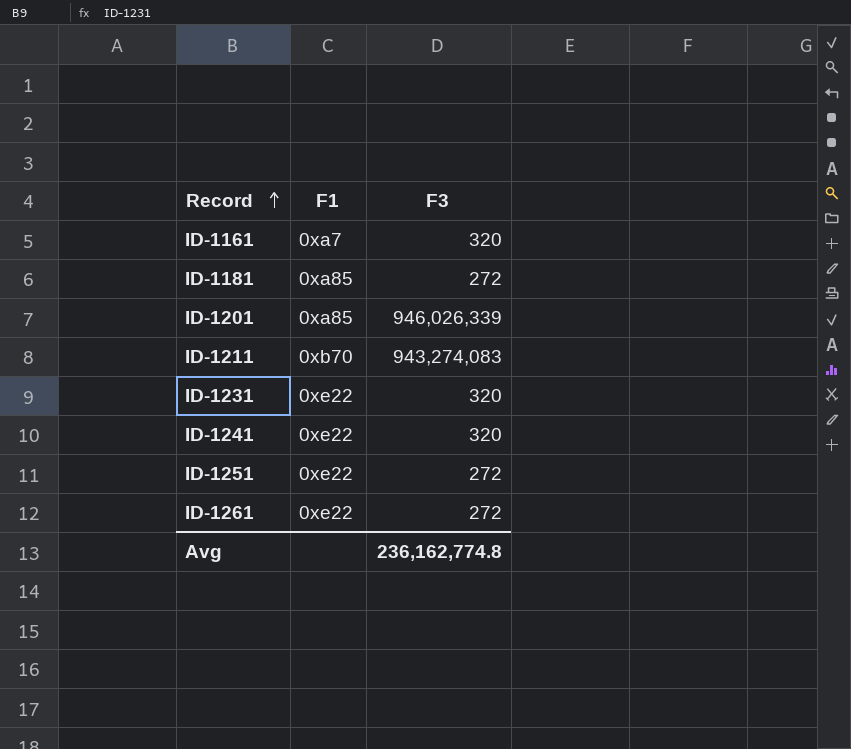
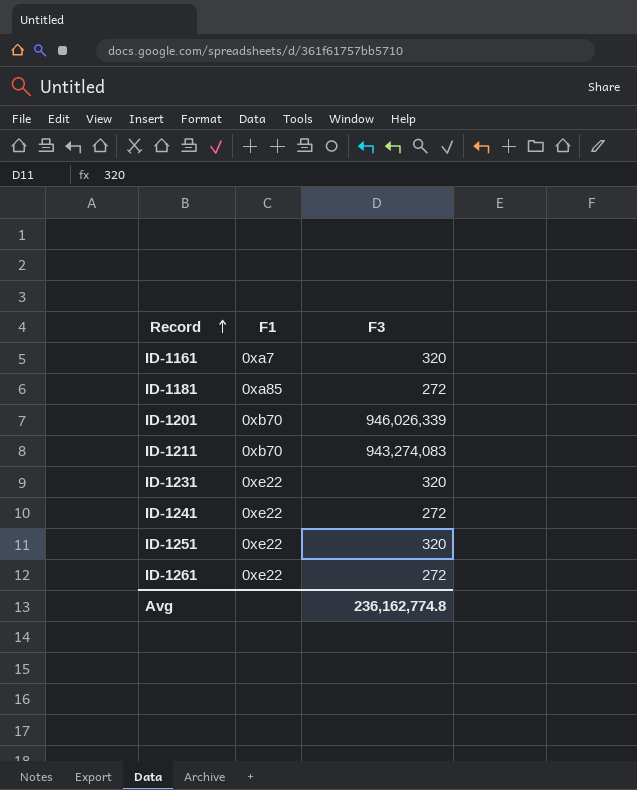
ID-1201 | F1: 0xa85 -> 0xb70
ID-1241 | F3: 320 -> 272
ID-1251 | F3: 272 -> 320

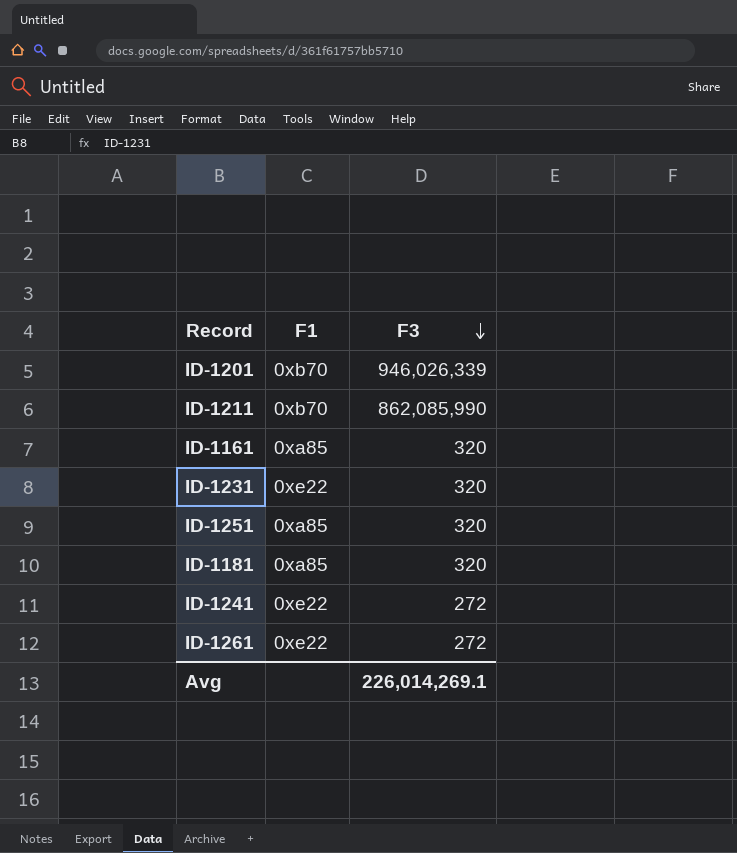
row order: Record ascending -> F3 descending
ID-1211 | F3: 943,274,083 -> 862,085,990
ID-1161 | F1: 0xa7 -> 0xa85
ID-1251 | F1: 0xe22 -> 0xa85
ID-1181 | F3: 272 -> 320
Avg | F3: 236,162,774.8 -> 226,014,269.1

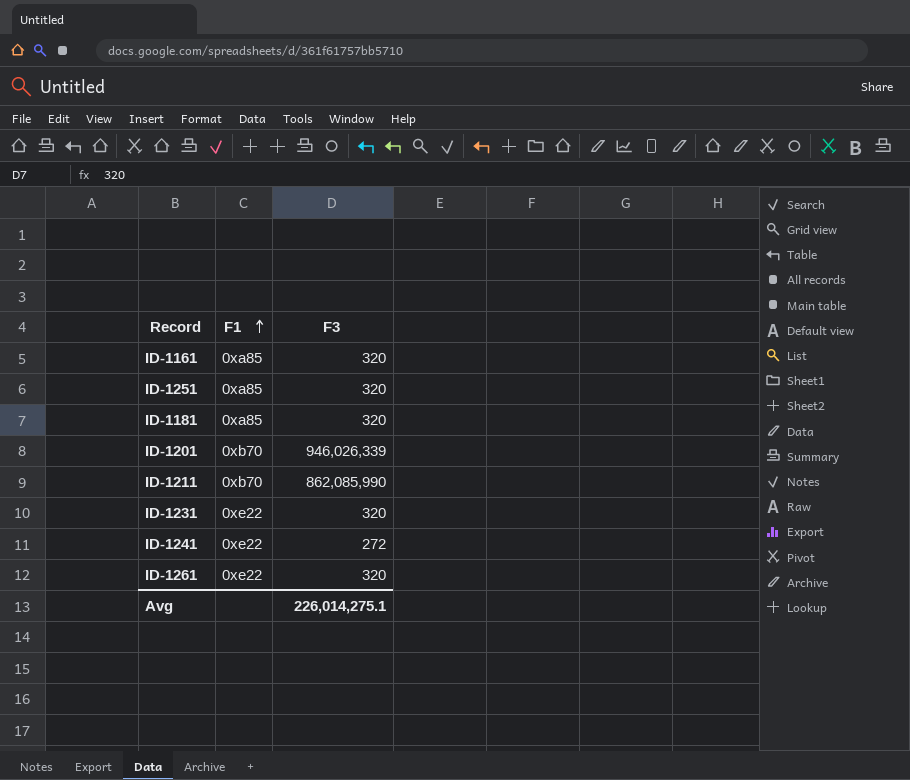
row order: F3 descending -> F1 ascending
ID-1261 | F3: 272 -> 320
Avg | F3: 226,014,269.1 -> 226,014,275.1

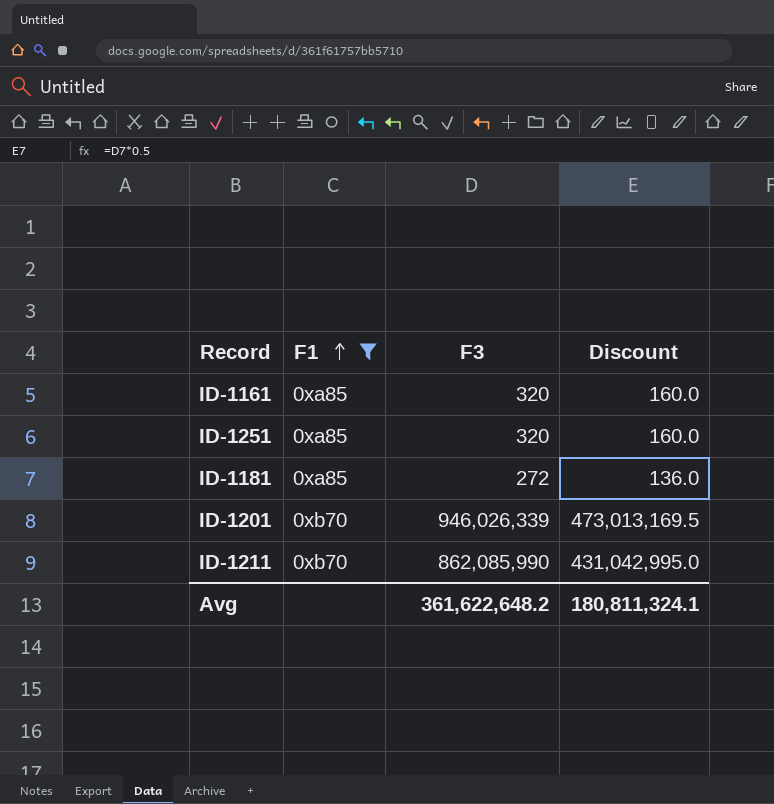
filter: none -> F1 != 0xe22
column Discount | formula: none -> [F3] * 0.5
ID-1181 | F3: 320 -> 272
Avg | F3: 226,014,275.1 -> 361,622,648.2

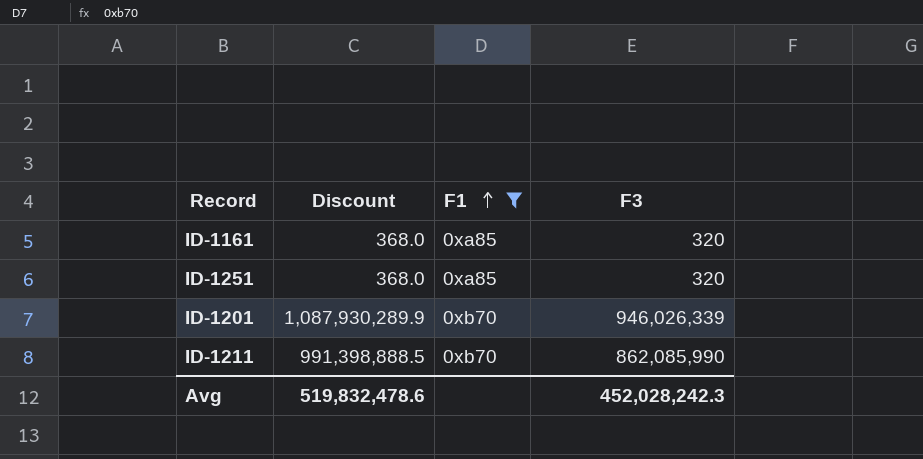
column Discount | formula: [F3] * 0.5 -> [F3] * 1.15
column Discount | position: 4 -> 2
row ID-1181: 0xa85 | 272 | 136.0 -> none
Avg | Discount: 180,811,324.1 -> 519,832,478.6
Avg | F3: 361,622,648.2 -> 452,028,242.3

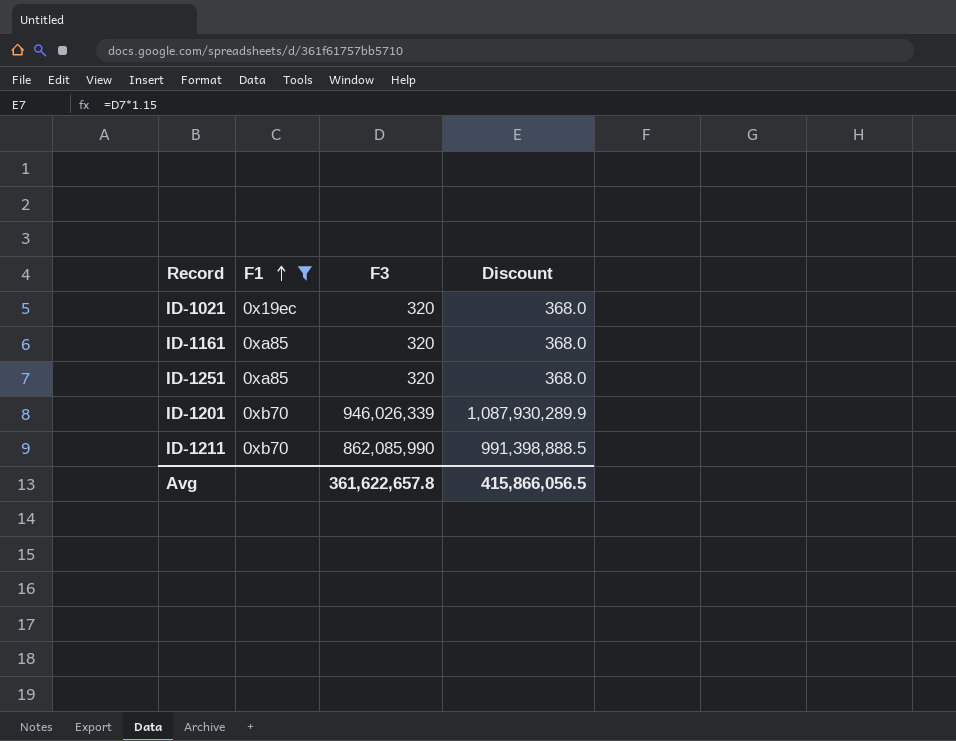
column Discount | position: 2 -> 4
row ID-1021: none -> 0x19ec | 320 | 368.0
Avg | F3: 452,028,242.3 -> 361,622,657.8
Avg | Discount: 519,832,478.6 -> 415,866,056.5

